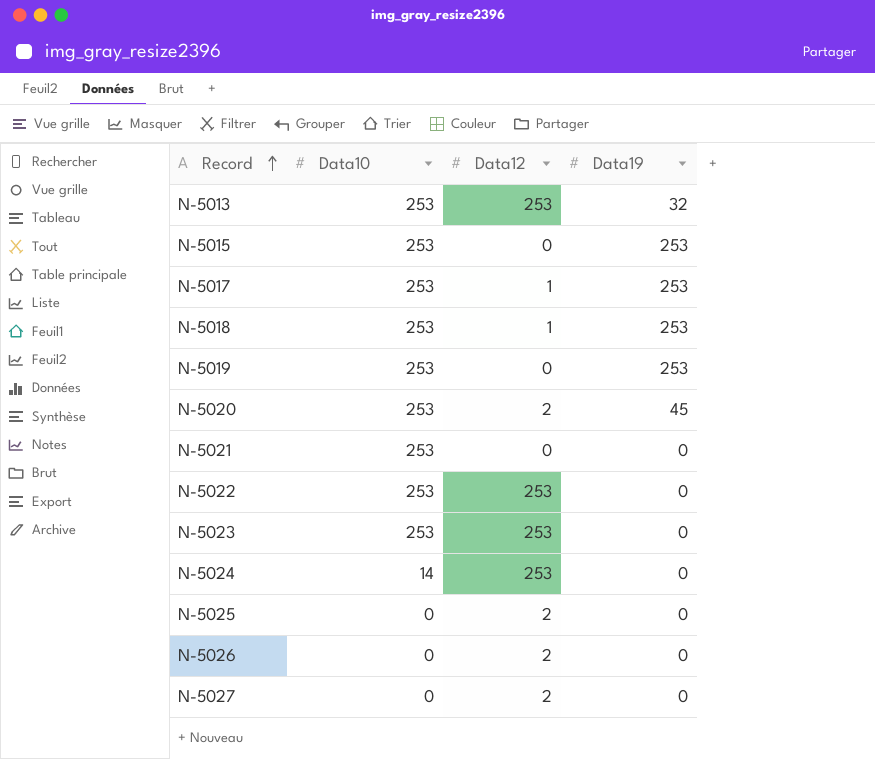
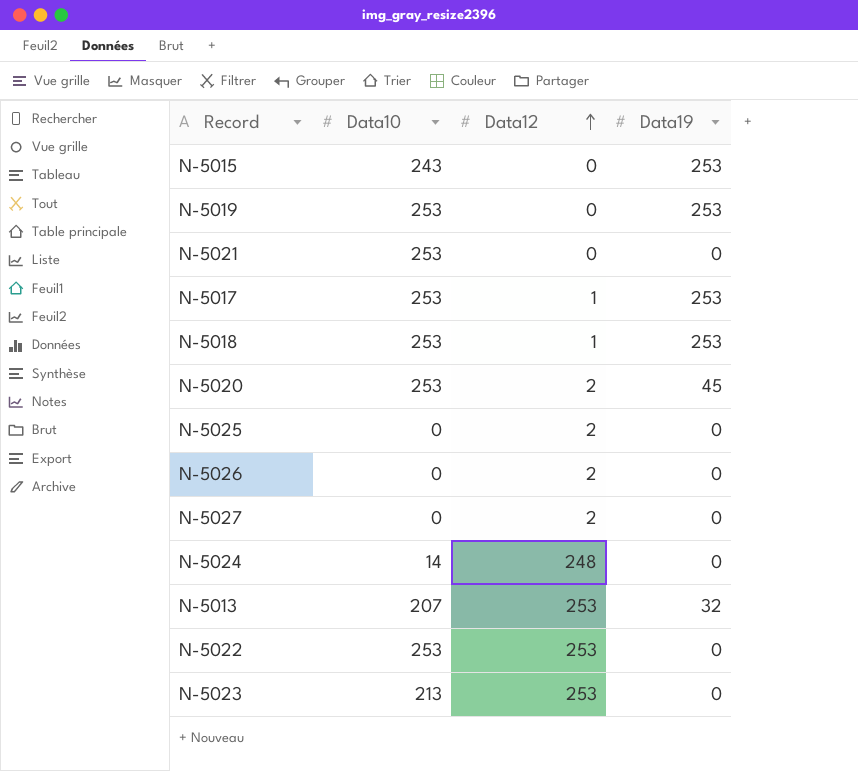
row order: Record ascending -> Data12 ascending
N-5015 | Data10: 253 -> 243
N-5024 | Data12: 253 -> 248
N-5013 | Data10: 253 -> 207
N-5023 | Data10: 253 -> 213

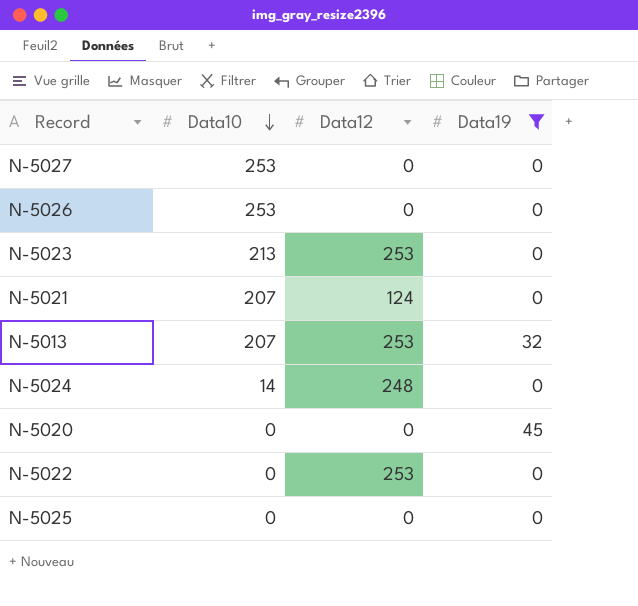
filter: none -> Data19 != 253
row order: Data12 ascending -> Data10 descending
N-5027 | Data10: 0 -> 253
N-5027 | Data12: 2 -> 0
N-5026 | Data10: 0 -> 253
N-5026 | Data12: 2 -> 0
N-5021 | Data10: 253 -> 207
N-5021 | Data12: 0 -> 124
N-5020 | Data10: 253 -> 0
N-5020 | Data12: 2 -> 0
N-5022 | Data10: 253 -> 0
N-5025 | Data12: 2 -> 0

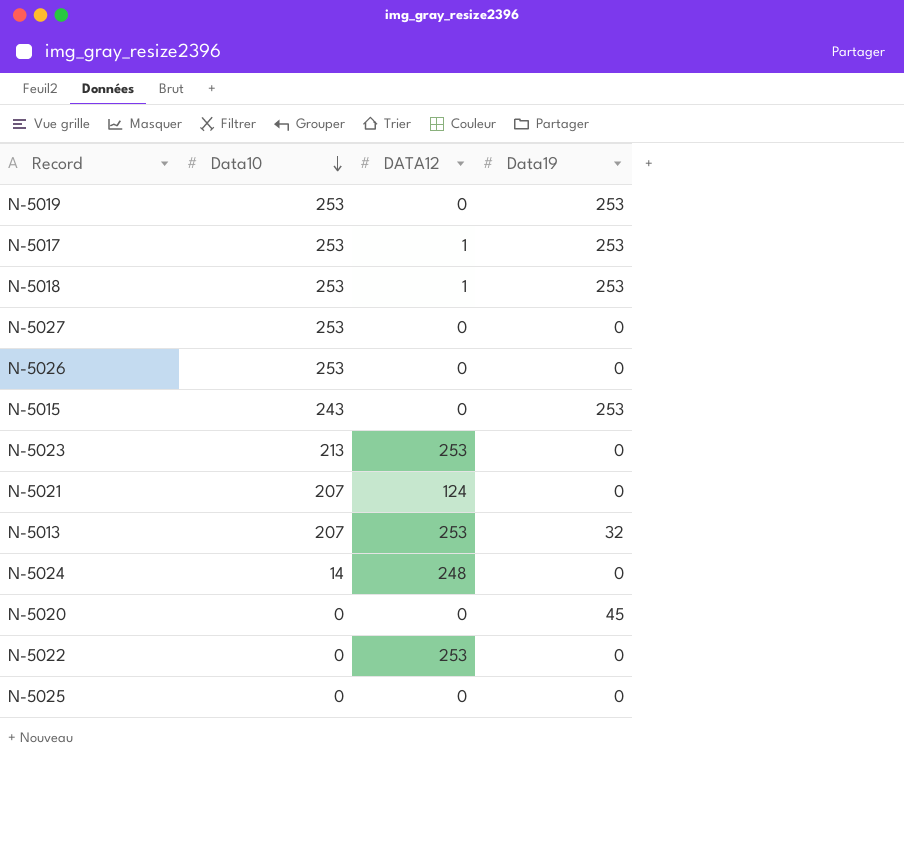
filter: Data19 != 253 -> none
column name: Data12 -> DATA12

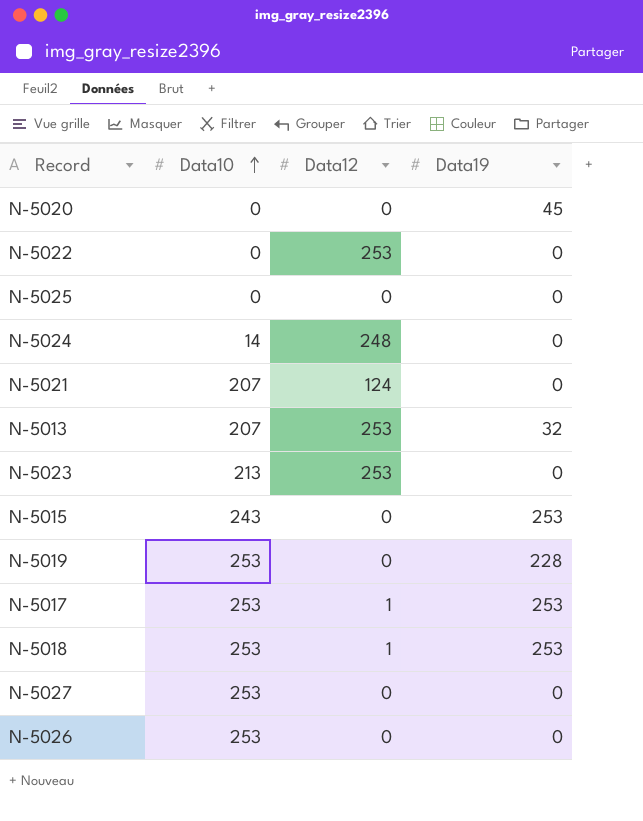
row order: Data10 descending -> Data10 ascending
column name: DATA12 -> Data12
N-5019 | Data19: 253 -> 228

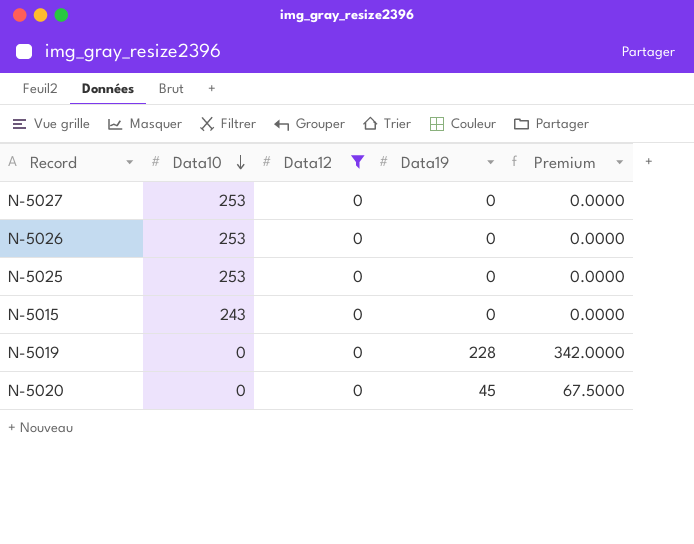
filter: none -> Data12 = 0
row order: Data10 ascending -> Data10 descending
column Premium | formula: none -> [Data19] * 1.5
N-5025 | Data10: 0 -> 253
N-5015 | Data19: 253 -> 0
N-5019 | Data10: 253 -> 0

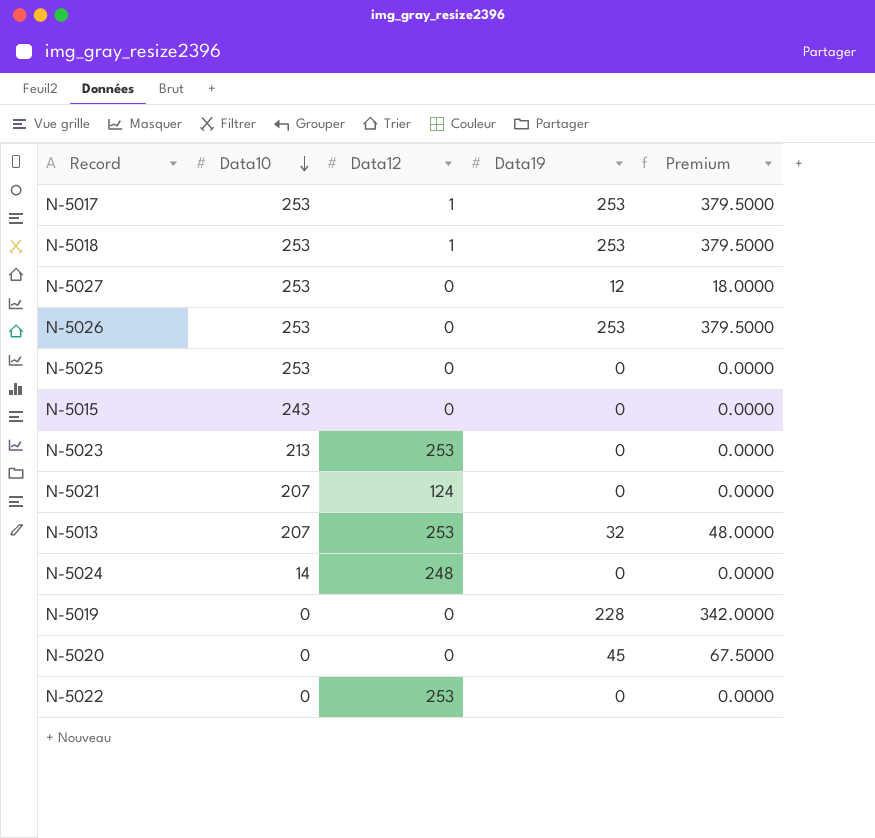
filter: Data12 = 0 -> none
N-5027 | Data19: 0 -> 12
N-5027 | Premium: 0.0000 -> 18.0000
N-5026 | Data19: 0 -> 253
N-5026 | Premium: 0.0000 -> 379.5000

